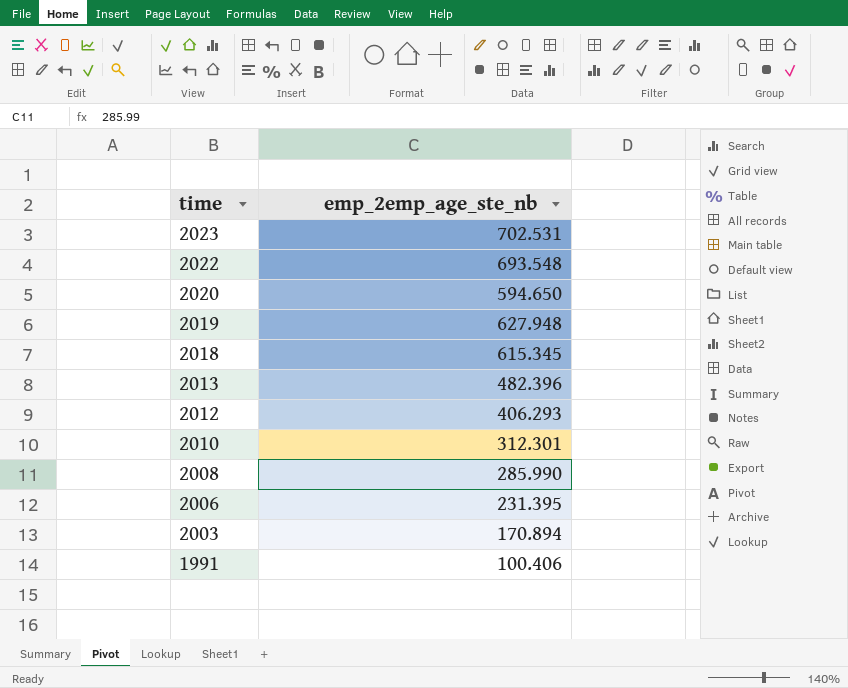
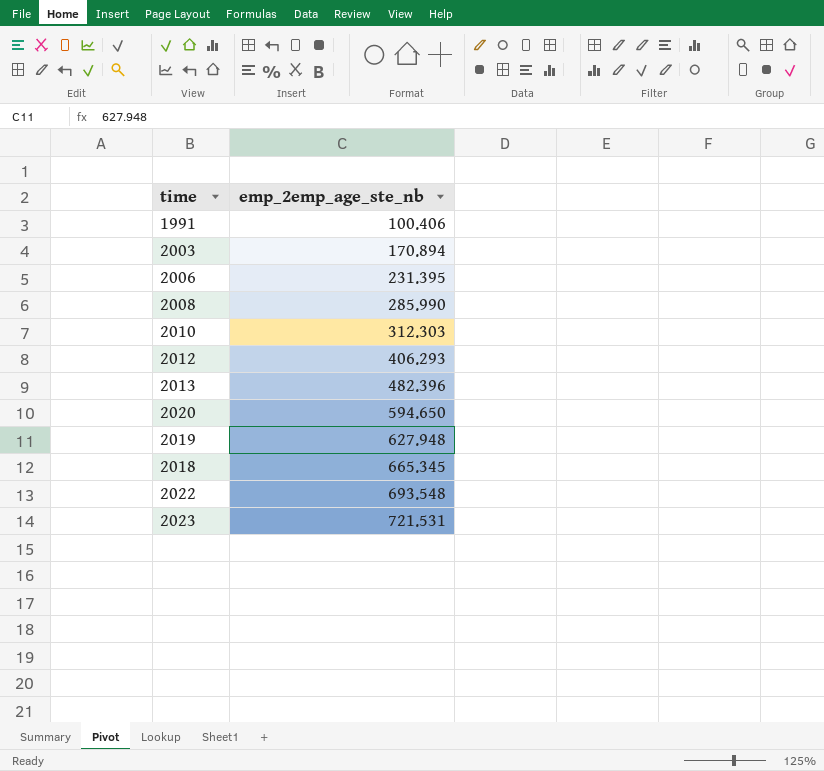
row order: time descending -> emp_2emp_age_ste_nb ascending
2010 | emp_2emp_age_ste_nb: 312.301 -> 312.303
2018 | emp_2emp_age_ste_nb: 615.345 -> 665.345
2023 | emp_2emp_age_ste_nb: 702.531 -> 721.531

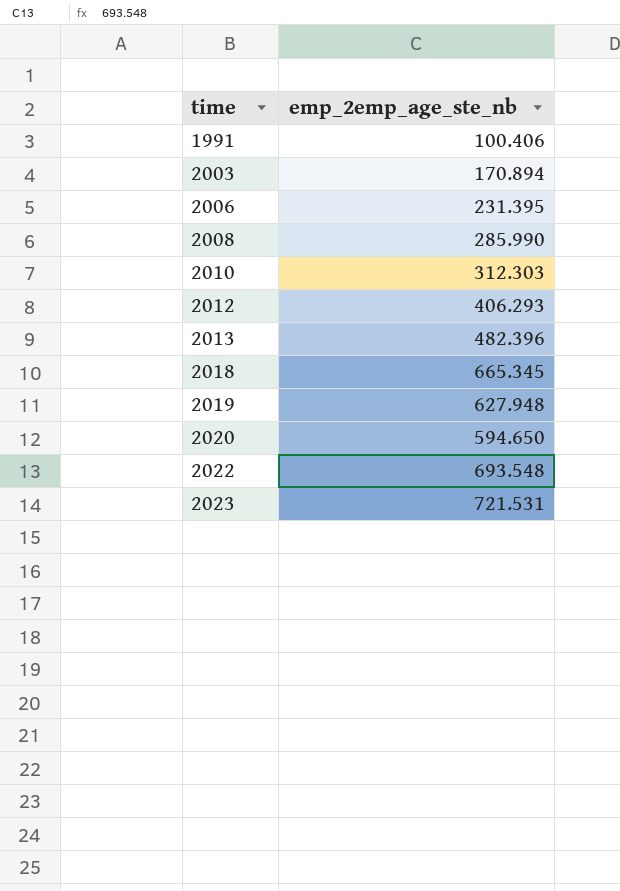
row order: emp_2emp_age_ste_nb ascending -> time ascending

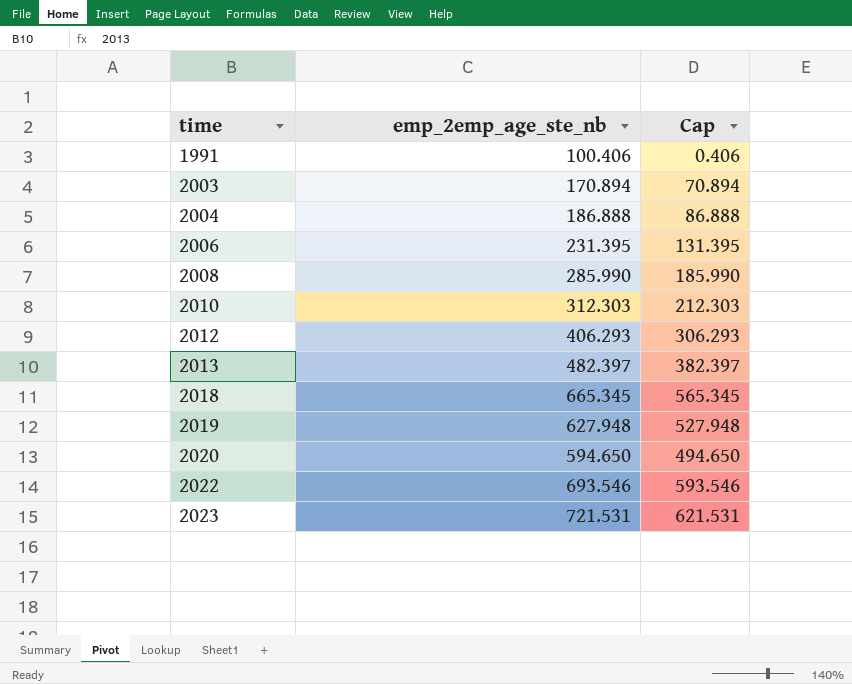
column Cap | formula: none -> [emp_2emp_age_ste_nb] - 100
row 2004: none -> 186.888 | 86.888
2013 | emp_2emp_age_ste_nb: 482.396 -> 482.397
2022 | emp_2emp_age_ste_nb: 693.548 -> 693.546

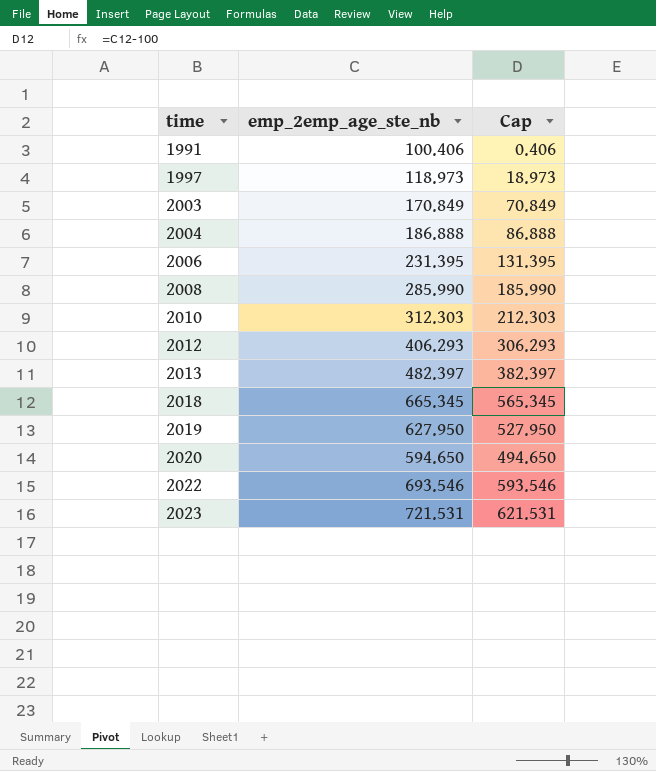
row 1997: none -> 118.973 | 18.973
2003 | emp_2emp_age_ste_nb: 170.894 -> 170.849
2003 | Cap: 70.894 -> 70.849
2019 | emp_2emp_age_ste_nb: 627.948 -> 627.950
2019 | Cap: 527.948 -> 527.950

